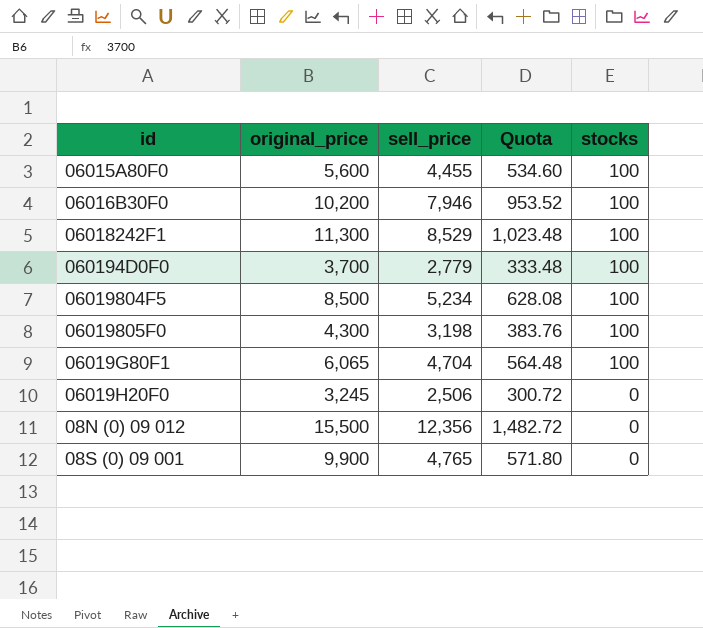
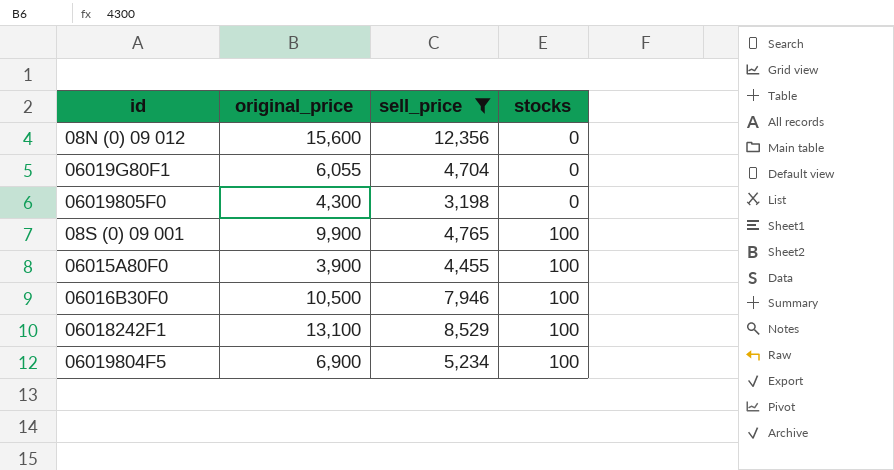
filter: none -> sell_price >= 3,198
row order: stocks descending -> stocks ascending
column Quota | formula: [sell_price] * 0.12 -> none
08N (0) 09 012 | original_price: 15,500 -> 15,600
06019G80F1 | original_price: 6,065 -> 6,055
06019G80F1 | stocks: 100 -> 0
06019805F0 | stocks: 100 -> 0
08S (0) 09 001 | stocks: 0 -> 100
06015A80F0 | original_price: 5,600 -> 3,900
06016B30F0 | original_price: 10,200 -> 10,500
06018242F1 | original_price: 11,300 -> 13,100
06019804F5 | original_price: 8,500 -> 6,900

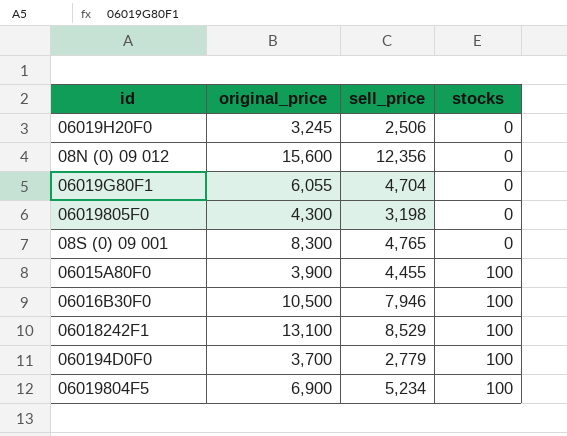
filter: sell_price >= 3,198 -> none
08S (0) 09 001 | original_price: 9,900 -> 8,300
08S (0) 09 001 | stocks: 100 -> 0

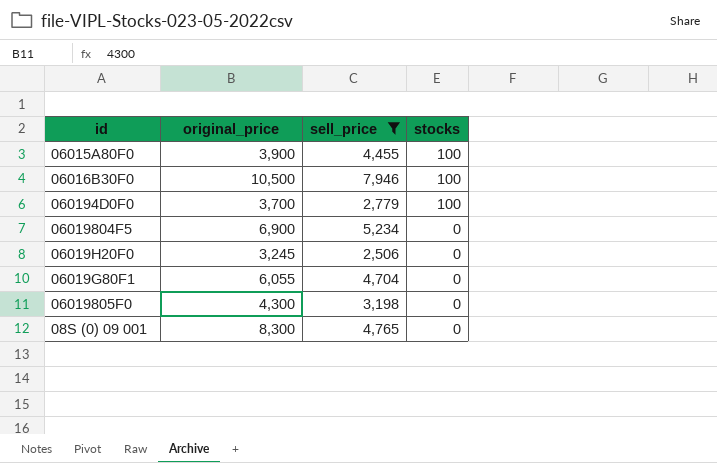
filter: none -> sell_price <= 7,946
row order: stocks ascending -> stocks descending
06019804F5 | stocks: 100 -> 0

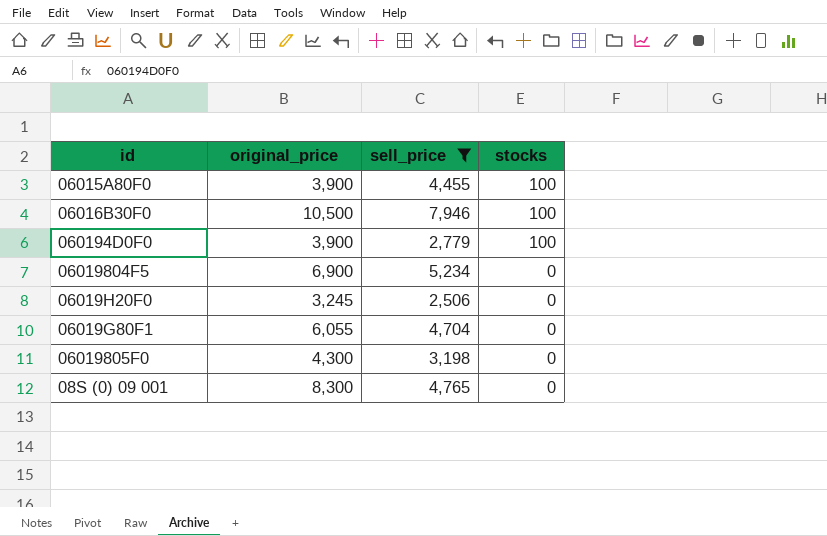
060194D0F0 | original_price: 3,700 -> 3,900

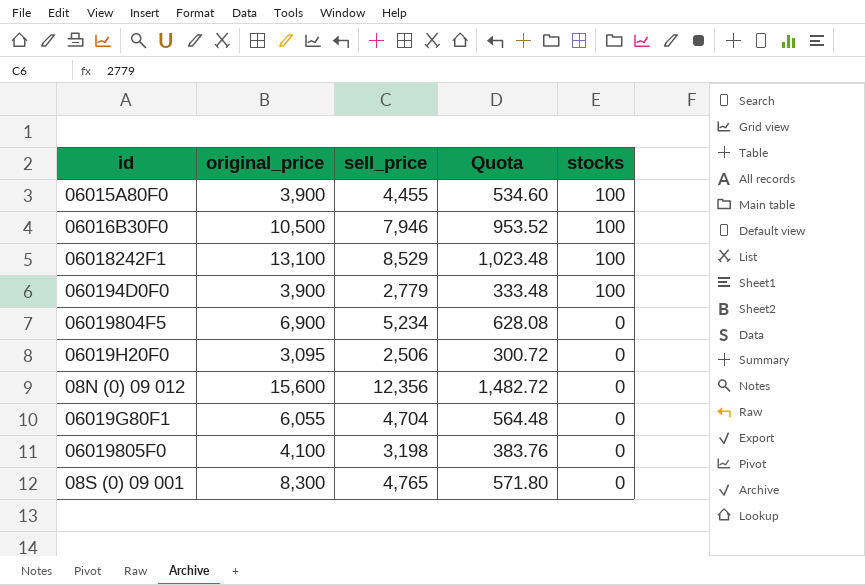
filter: sell_price <= 7,946 -> none
column Quota | formula: none -> [sell_price] * 0.12
06019H20F0 | original_price: 3,245 -> 3,095
06019805F0 | original_price: 4,300 -> 4,100

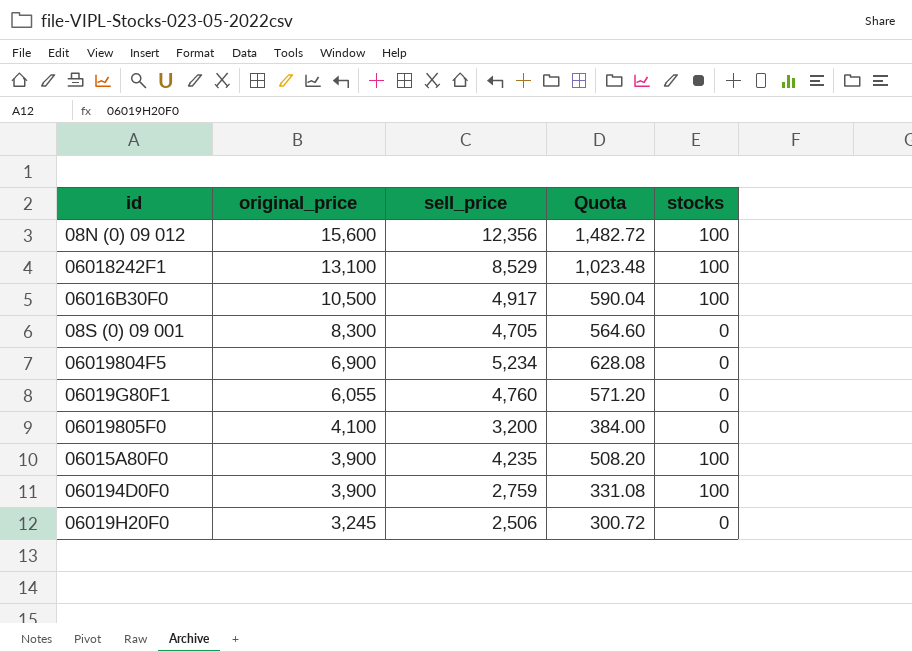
row order: stocks descending -> original_price descending
08N (0) 09 012 | stocks: 0 -> 100
06016B30F0 | sell_price: 7,946 -> 4,917
06016B30F0 | Quota: 953.52 -> 590.04
08S (0) 09 001 | sell_price: 4,765 -> 4,705
08S (0) 09 001 | Quota: 571.80 -> 564.60
06019G80F1 | sell_price: 4,704 -> 4,760
06019G80F1 | Quota: 564.48 -> 571.20
06019805F0 | sell_price: 3,198 -> 3,200
06019805F0 | Quota: 383.76 -> 384.00
06015A80F0 | sell_price: 4,455 -> 4,235
06015A80F0 | Quota: 534.60 -> 508.20
060194D0F0 | sell_price: 2,779 -> 2,759
060194D0F0 | Quota: 333.48 -> 331.08
06019H20F0 | original_price: 3,095 -> 3,245

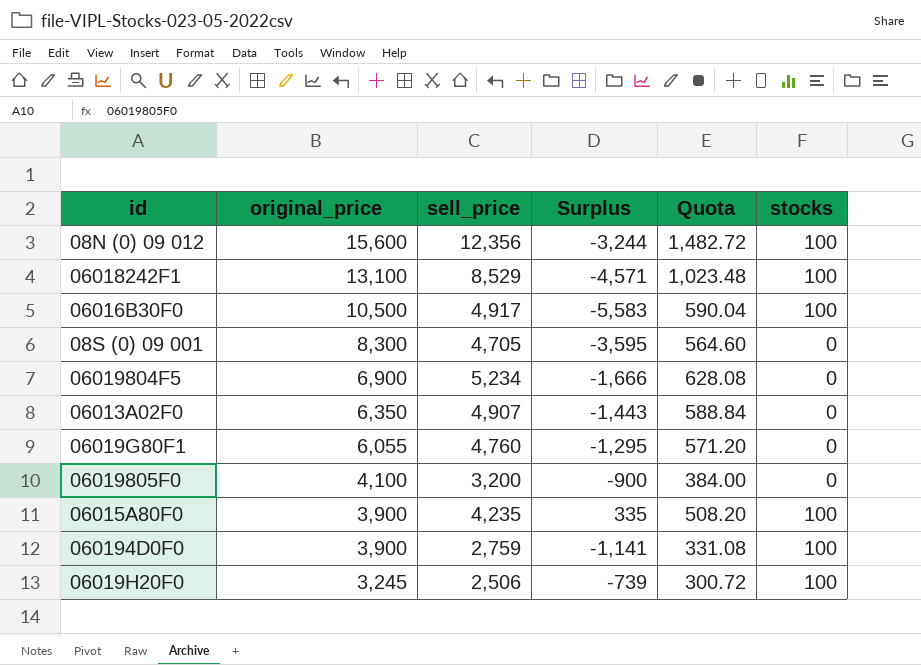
column Surplus | formula: none -> [sell_price] - [original_price]
row 06013A02F0: none -> 6,350 | 4,907 | -1,443 | 588.84 | 0
06019H20F0 | stocks: 0 -> 100

